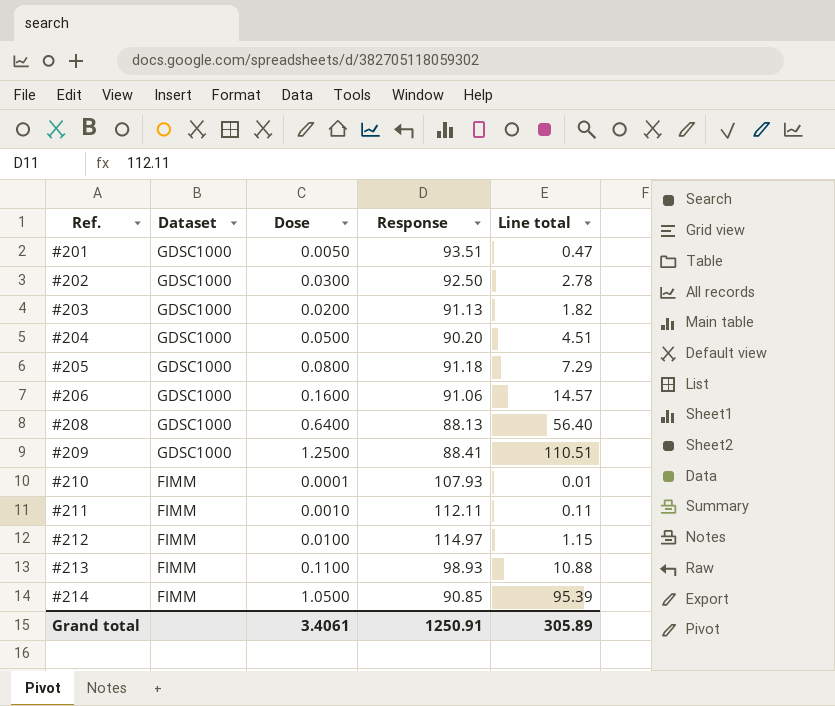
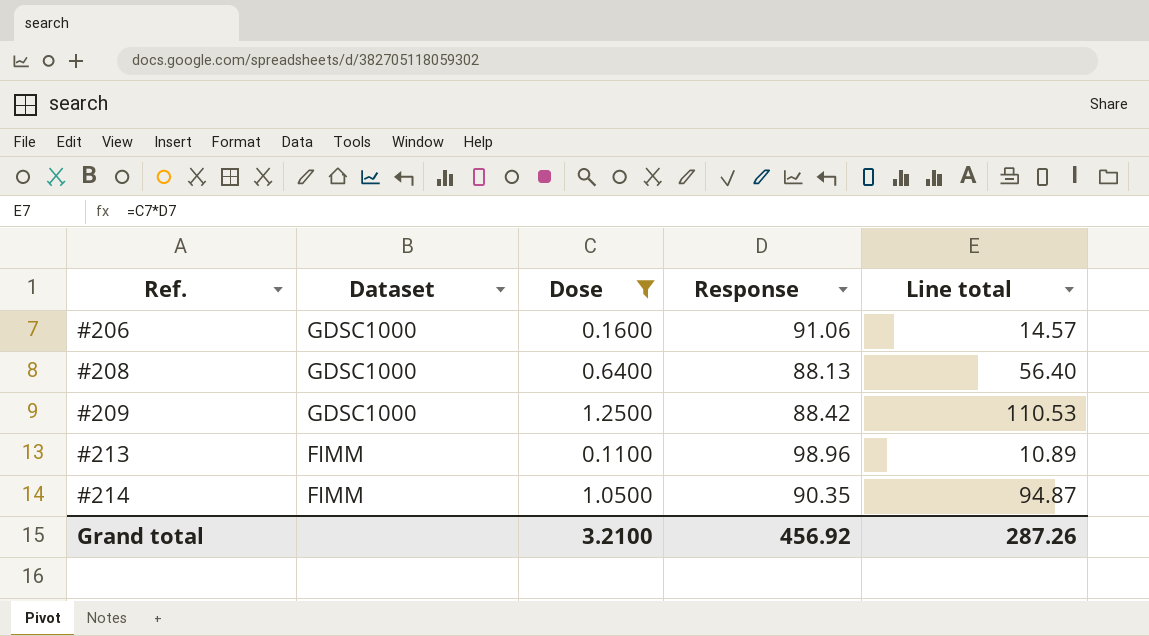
filter: none -> Dose >= 0.1100
#209 | Response: 88.41 -> 88.42
#209 | Line total: 110.51 -> 110.53
#213 | Response: 98.93 -> 98.96
#213 | Line total: 10.88 -> 10.89
#214 | Response: 90.85 -> 90.35
#214 | Line total: 95.39 -> 94.87
Grand total | Dose: 3.4061 -> 3.2100
Grand total | Response: 1250.91 -> 456.92
Grand total | Line total: 305.89 -> 287.26

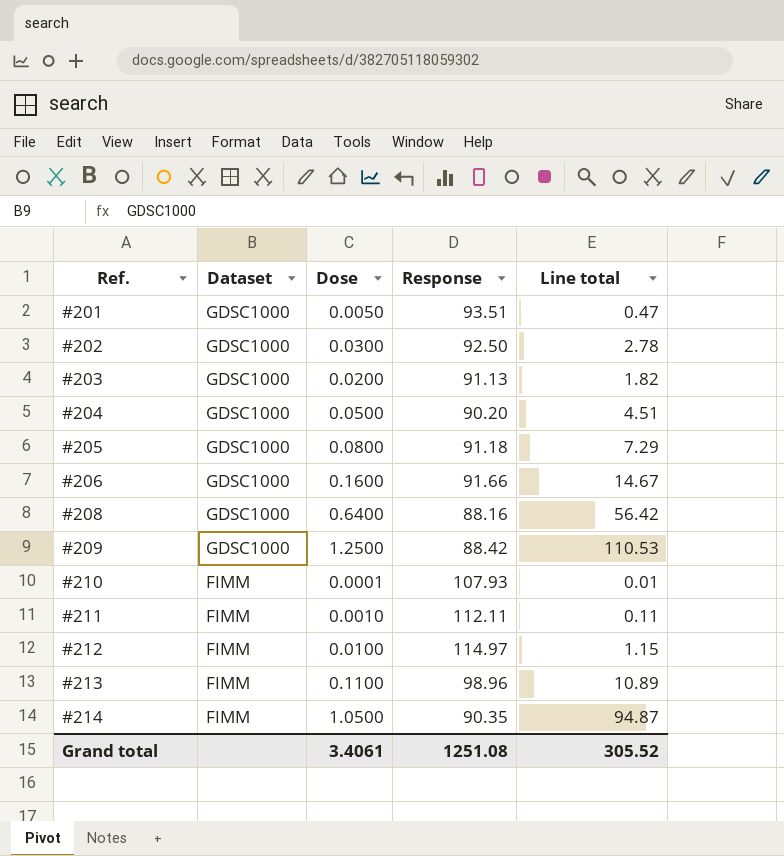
filter: Dose >= 0.1100 -> none
#206 | Response: 91.06 -> 91.66
#206 | Line total: 14.57 -> 14.67
#208 | Response: 88.13 -> 88.16
#208 | Line total: 56.40 -> 56.42
Grand total | Dose: 3.2100 -> 3.4061
Grand total | Response: 456.92 -> 1251.08
Grand total | Line total: 287.26 -> 305.52

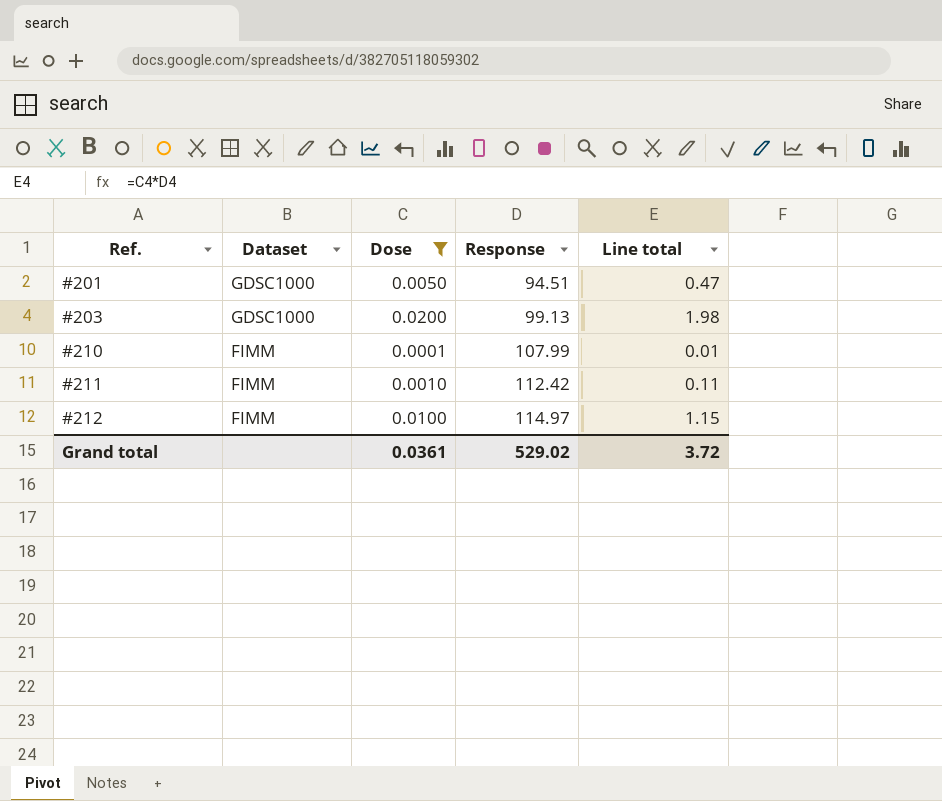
filter: none -> Dose <= 0.0200
#201 | Response: 93.51 -> 94.51
#203 | Response: 91.13 -> 99.13
#203 | Line total: 1.82 -> 1.98
#210 | Response: 107.93 -> 107.99
#211 | Response: 112.11 -> 112.42
Grand total | Dose: 3.4061 -> 0.0361
Grand total | Response: 1251.08 -> 529.02
Grand total | Line total: 305.52 -> 3.72

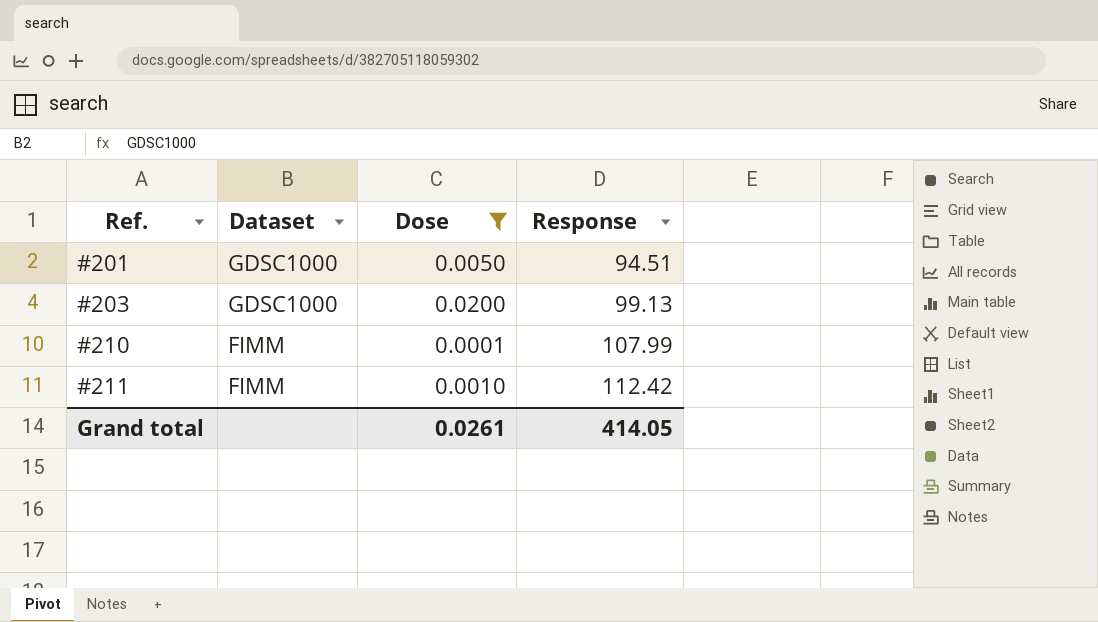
column Line total | formula: [Dose] * [Response] -> none
row #212: FIMM | 0.0100 | 114.97 | 1.15 -> none
Grand total | Dose: 0.0361 -> 0.0261
Grand total | Response: 529.02 -> 414.05

